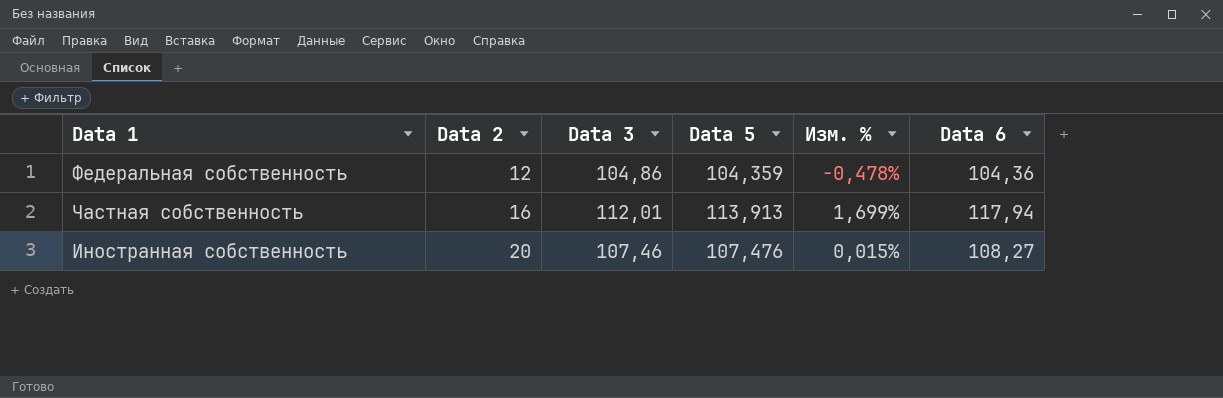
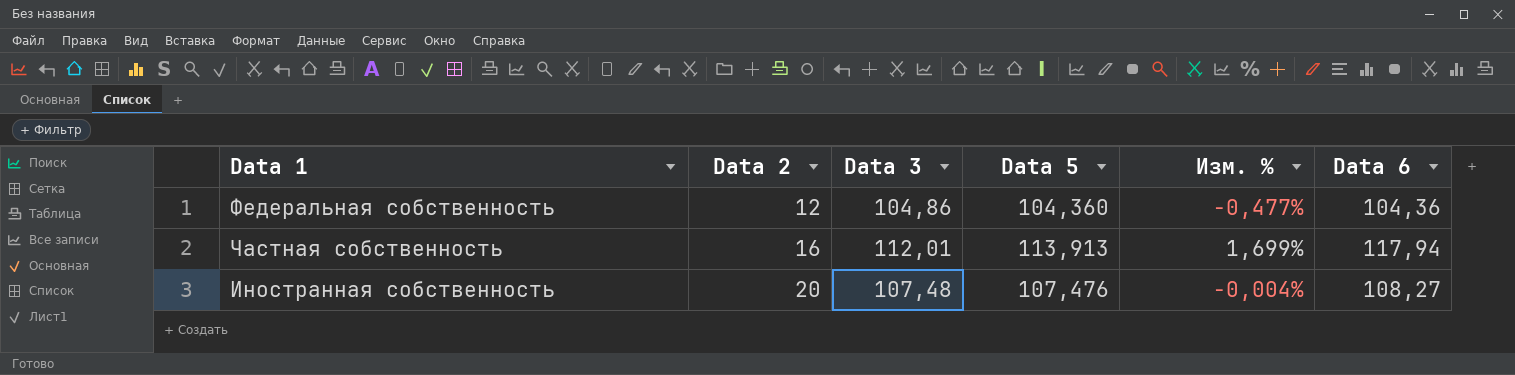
Федеральная собственность | Data 5: 104,359 -> 104,360
Федеральная собственность | Изм. %: -0,478% -> -0,477%
Иностранная собственность | Data 3: 107,46 -> 107,48
Иностранная собственность | Изм. %: 0,015% -> -0,004%

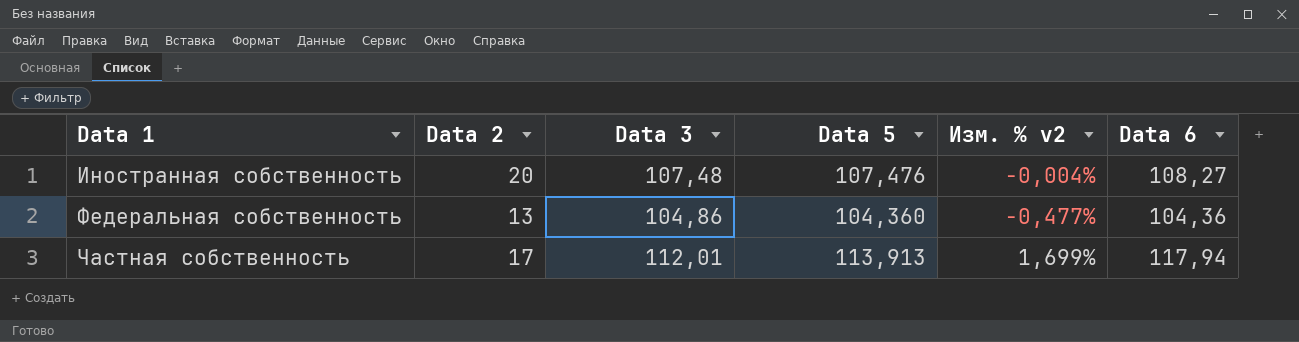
row order: Data 2 ascending -> Data 1 ascending
column name: Изм. % -> Изм. % v2
Федеральная собственность | Data 2: 12 -> 13
Частная собственность | Data 2: 16 -> 17

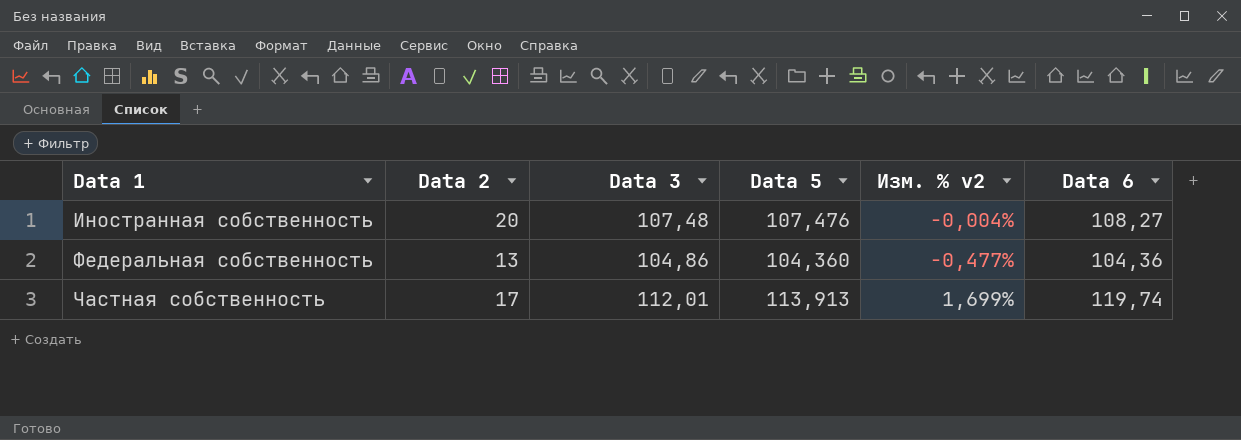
Частная собственность | Data 6: 117,94 -> 119,74

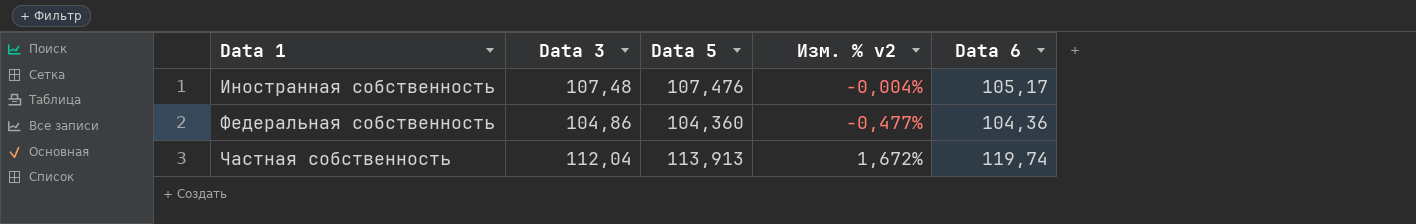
column Data 2 | position: 2 -> none
Иностранная собственность | Data 6: 108,27 -> 105,17
Частная собственность | Data 3: 112,01 -> 112,04
Частная собственность | Изм. % v2: 1,699% -> 1,672%

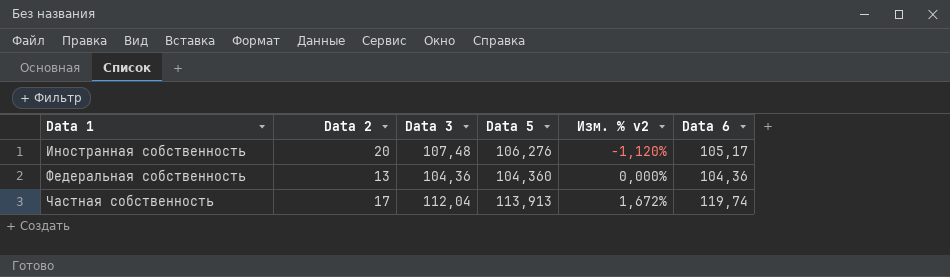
column Data 2 | position: none -> 2
Иностранная собственность | Data 5: 107,476 -> 106,276
Иностранная собственность | Изм. % v2: -0,004% -> -1,120%
Федеральная собственность | Data 3: 104,86 -> 104,36
Федеральная собственность | Изм. % v2: -0,477% -> 0,000%

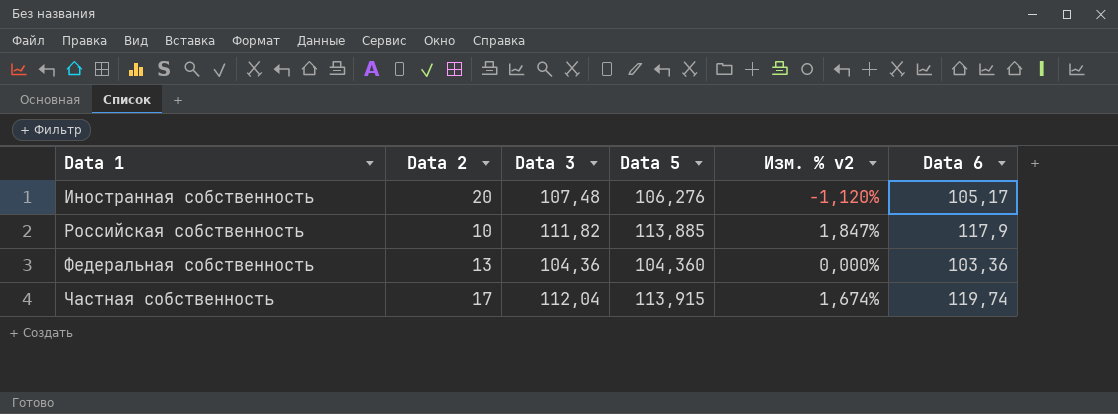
row Российская собственность: none -> 10 | 111,82 | 113,885 | 1,847% | 117,9
Федеральная собственность | Data 6: 104,36 -> 103,36
Частная собственность | Data 5: 113,913 -> 113,915
Частная собственность | Изм. % v2: 1,672% -> 1,674%

